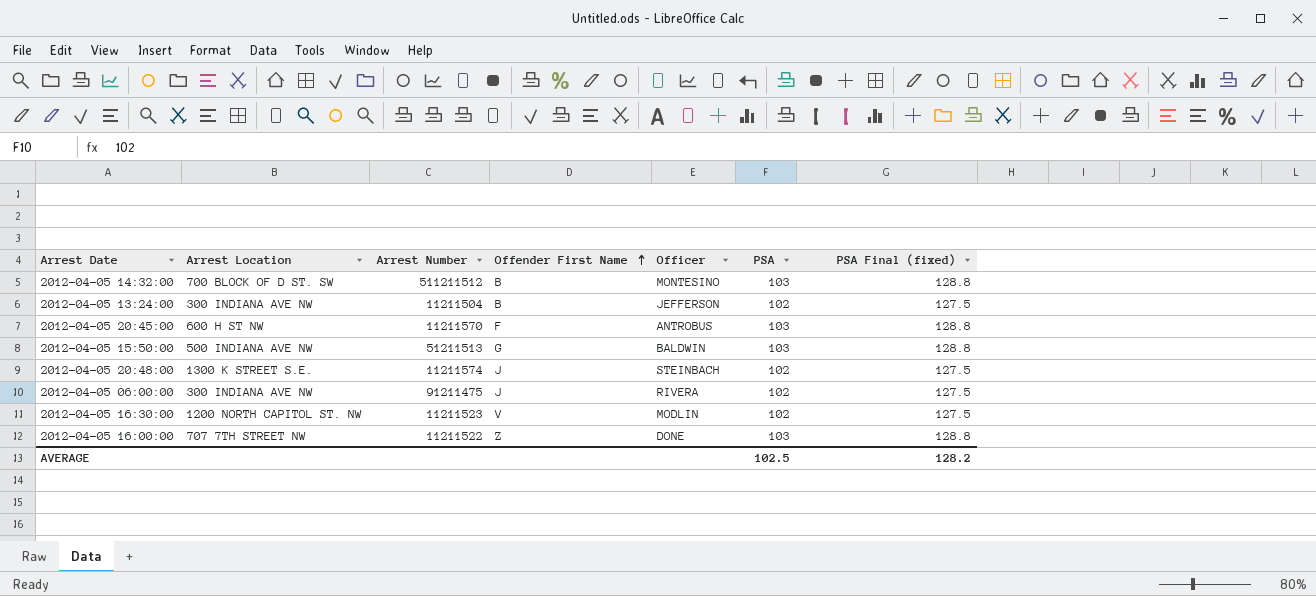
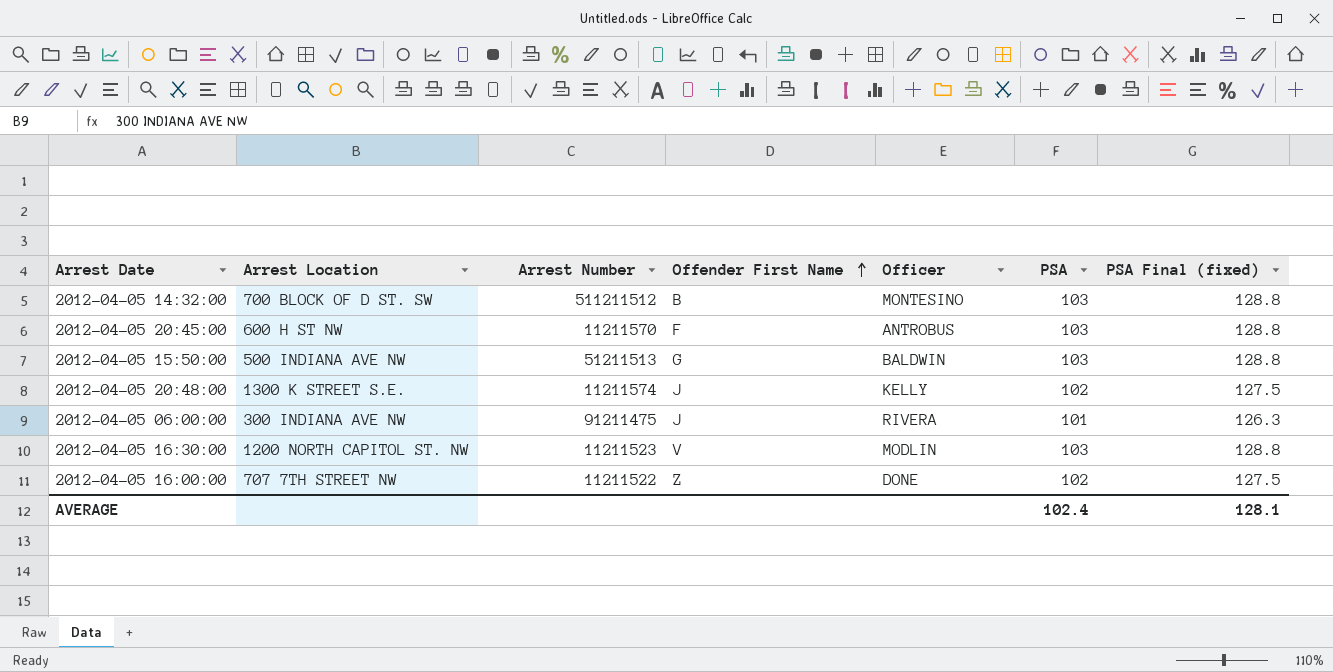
row 2012-04-05 13:24:00: 300 INDIANA AVE NW | 11211504 | B | JEFFERSON | 102 | 127.5 -> none
2012-04-05 20:48:00 | Officer: STEINBACH -> KELLY
2012-04-05 06:00:00 | PSA: 102 -> 101
2012-04-05 06:00:00 | PSA Final (fixed): 127.5 -> 126.3
2012-04-05 16:30:00 | PSA: 102 -> 103
2012-04-05 16:30:00 | PSA Final (fixed): 127.5 -> 128.8
2012-04-05 16:00:00 | PSA: 103 -> 102
2012-04-05 16:00:00 | PSA Final (fixed): 128.8 -> 127.5
AVERAGE | PSA: 102.5 -> 102.4
AVERAGE | PSA Final (fixed): 128.2 -> 128.1

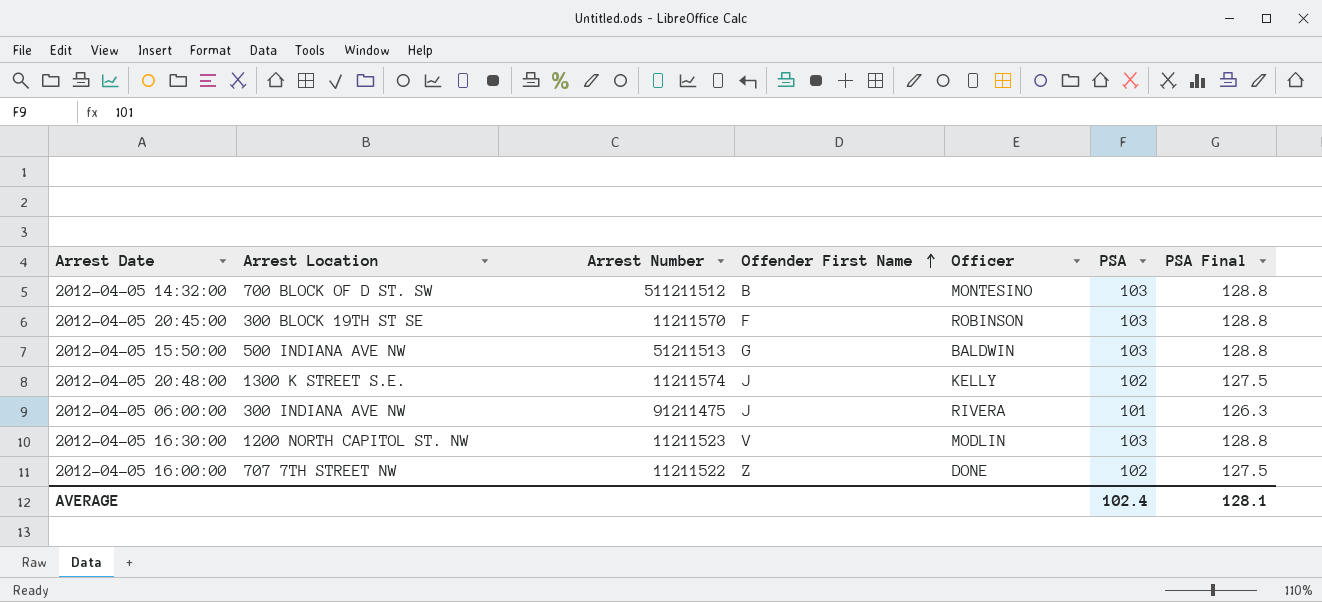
column name: PSA Final (fixed) -> PSA Final
2012-04-05 20:45:00 | Arrest Location: 600 H ST NW -> 300 BLOCK 19TH ST SE
2012-04-05 20:45:00 | Officer: ANTROBUS -> ROBINSON

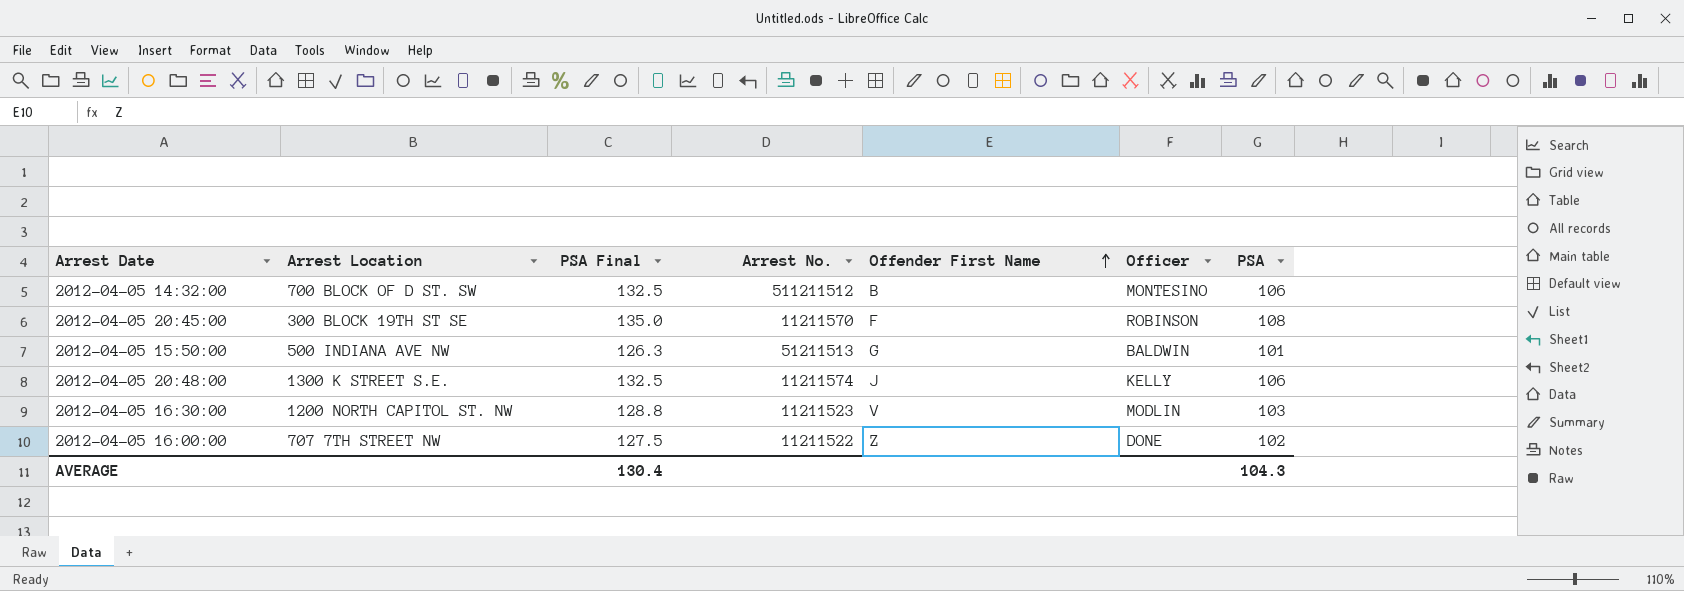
column PSA Final | position: 7 -> 3
column name: Arrest Number -> Arrest No.
row 2012-04-05 06:00:00: 300 INDIANA AVE NW | 91211475 | J | RIVERA | 101 | 126.3 -> none
2012-04-05 14:32:00 | PSA Final: 128.8 -> 132.5
2012-04-05 14:32:00 | PSA: 103 -> 106
2012-04-05 20:45:00 | PSA Final: 128.8 -> 135.0
2012-04-05 20:45:00 | PSA: 103 -> 108
2012-04-05 15:50:00 | PSA Final: 128.8 -> 126.3
2012-04-05 15:50:00 | PSA: 103 -> 101
2012-04-05 20:48:00 | PSA Final: 127.5 -> 132.5
2012-04-05 20:48:00 | PSA: 102 -> 106
AVERAGE | PSA Final: 128.1 -> 130.4
AVERAGE | PSA: 102.4 -> 104.3

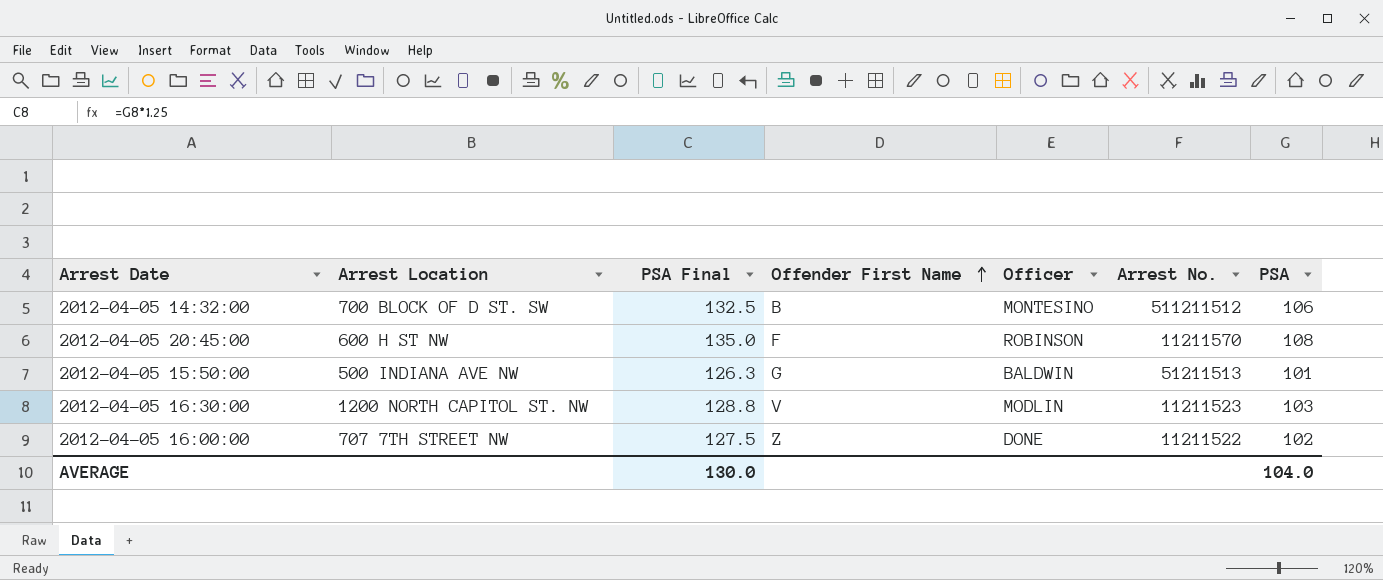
column Arrest No. | position: 4 -> 6
row 2012-04-05 20:48:00: 1300 K STREET S.E. | 132.5 | 11211574 | J | KELLY | 106 -> none
2012-04-05 20:45:00 | Arrest Location: 300 BLOCK 19TH ST SE -> 600 H ST NW
AVERAGE | PSA Final: 130.4 -> 130.0
AVERAGE | PSA: 104.3 -> 104.0

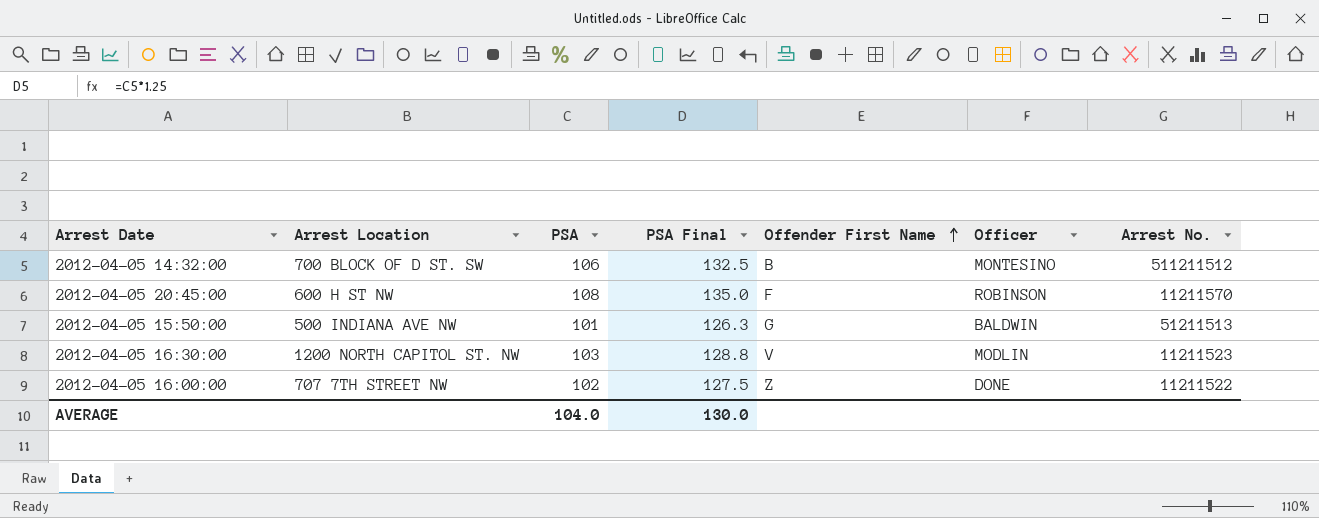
column PSA | position: 7 -> 3

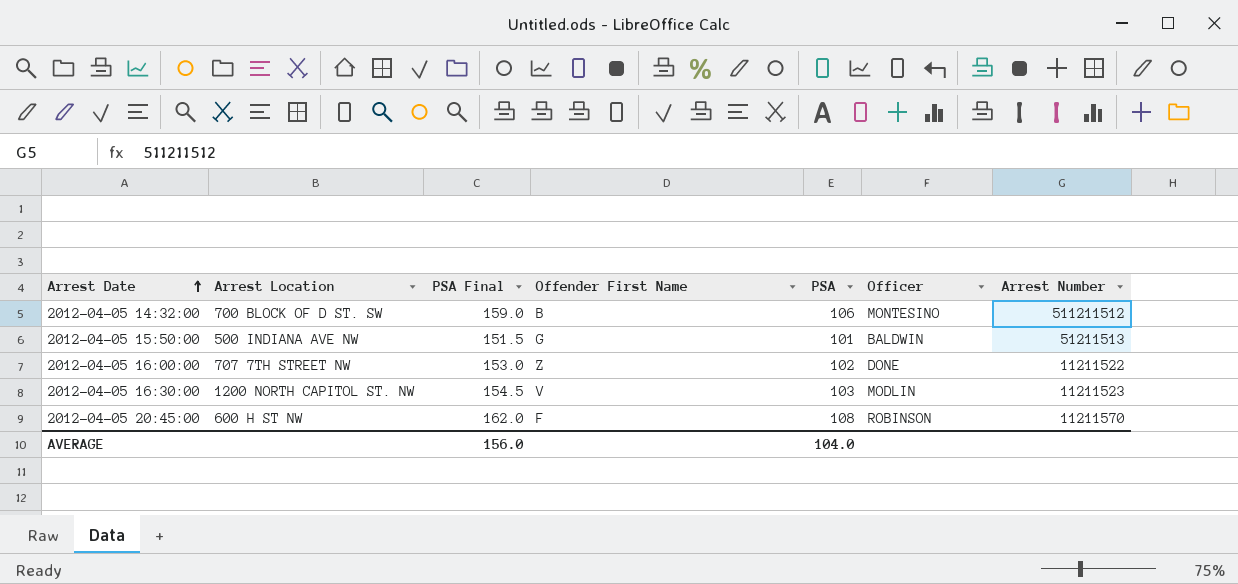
row order: Offender First Name ascending -> Arrest Date ascending
column PSA Final | formula: [PSA] * 1.25 -> [PSA] * 1.5
column PSA | position: 3 -> 5
column name: Arrest No. -> Arrest Number
AVERAGE | PSA Final: 130.0 -> 156.0

